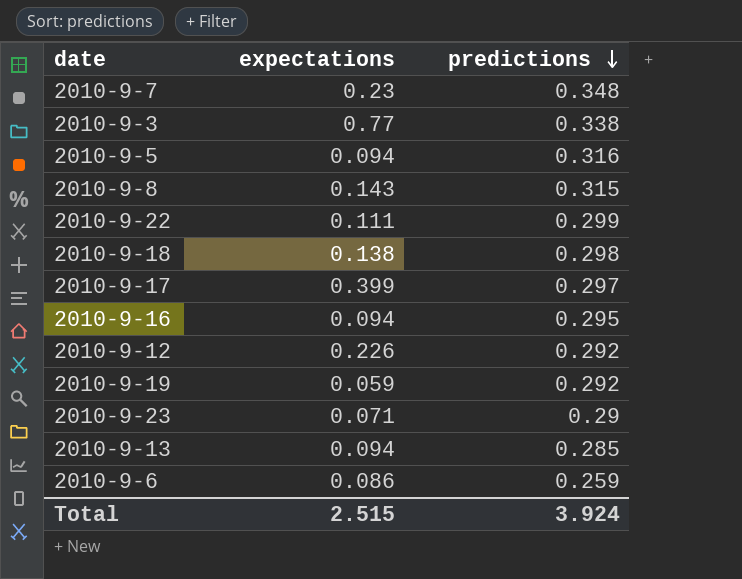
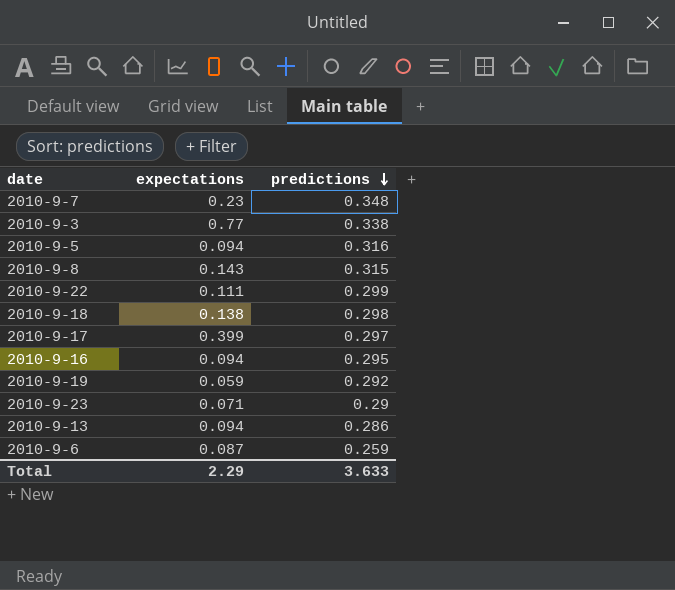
row 2010-9-12: 0.226 | 0.292 -> none
2010-9-13 | predictions: 0.285 -> 0.286
2010-9-6 | expectations: 0.086 -> 0.087
Total | expectations: 2.515 -> 2.29
Total | predictions: 3.924 -> 3.633

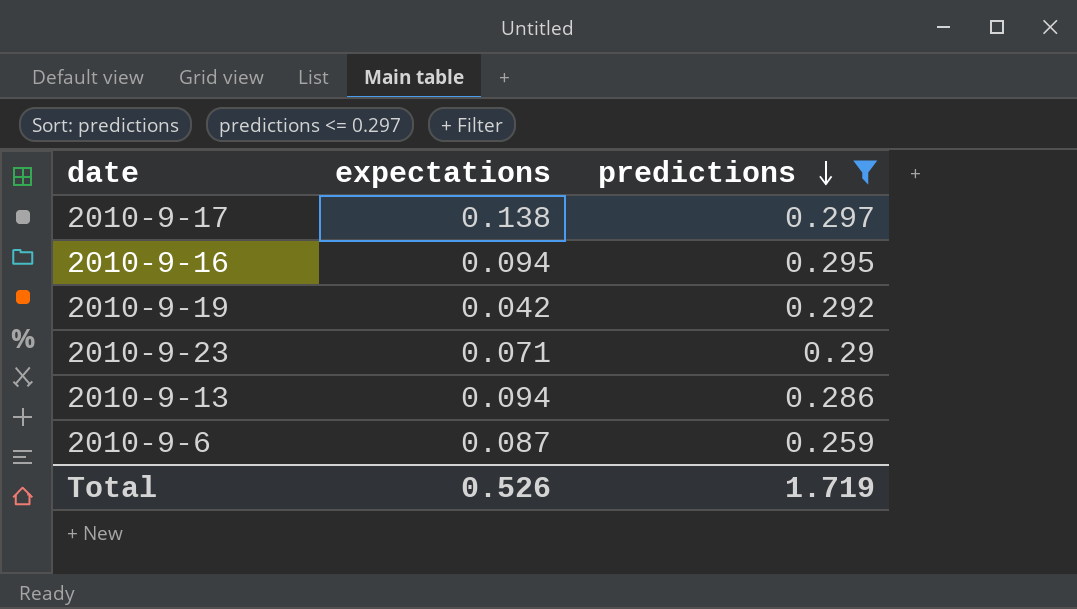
filter: none -> predictions <= 0.297
2010-9-17 | expectations: 0.399 -> 0.138
2010-9-19 | expectations: 0.059 -> 0.042
Total | expectations: 2.29 -> 0.526
Total | predictions: 3.633 -> 1.719

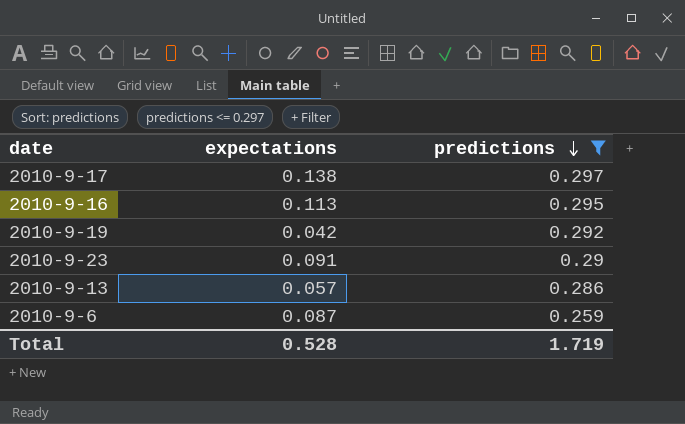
2010-9-16 | expectations: 0.094 -> 0.113
2010-9-23 | expectations: 0.071 -> 0.091
2010-9-13 | expectations: 0.094 -> 0.057
Total | expectations: 0.526 -> 0.528

